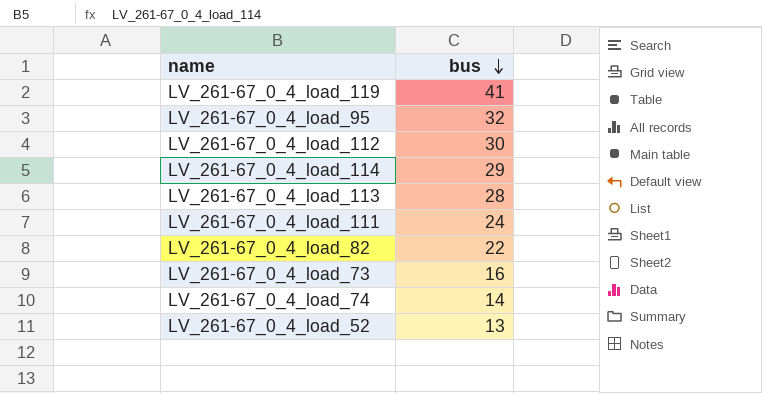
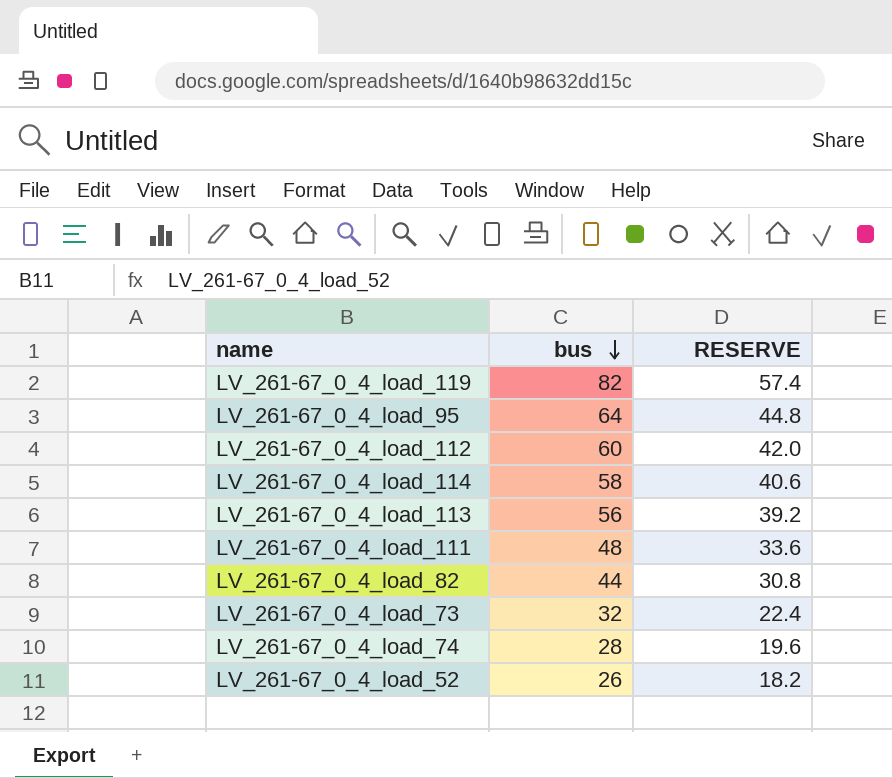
column RESERVE | formula: none -> [bus] * 0.7
LV_261-67_0_4_load_119 | bus: 41 -> 82
LV_261-67_0_4_load_95 | bus: 32 -> 64
LV_261-67_0_4_load_112 | bus: 30 -> 60
LV_261-67_0_4_load_114 | bus: 29 -> 58
LV_261-67_0_4_load_113 | bus: 28 -> 56
LV_261-67_0_4_load_111 | bus: 24 -> 48
LV_261-67_0_4_load_82 | bus: 22 -> 44
LV_261-67_0_4_load_73 | bus: 16 -> 32
LV_261-67_0_4_load_74 | bus: 14 -> 28
LV_261-67_0_4_load_52 | bus: 13 -> 26

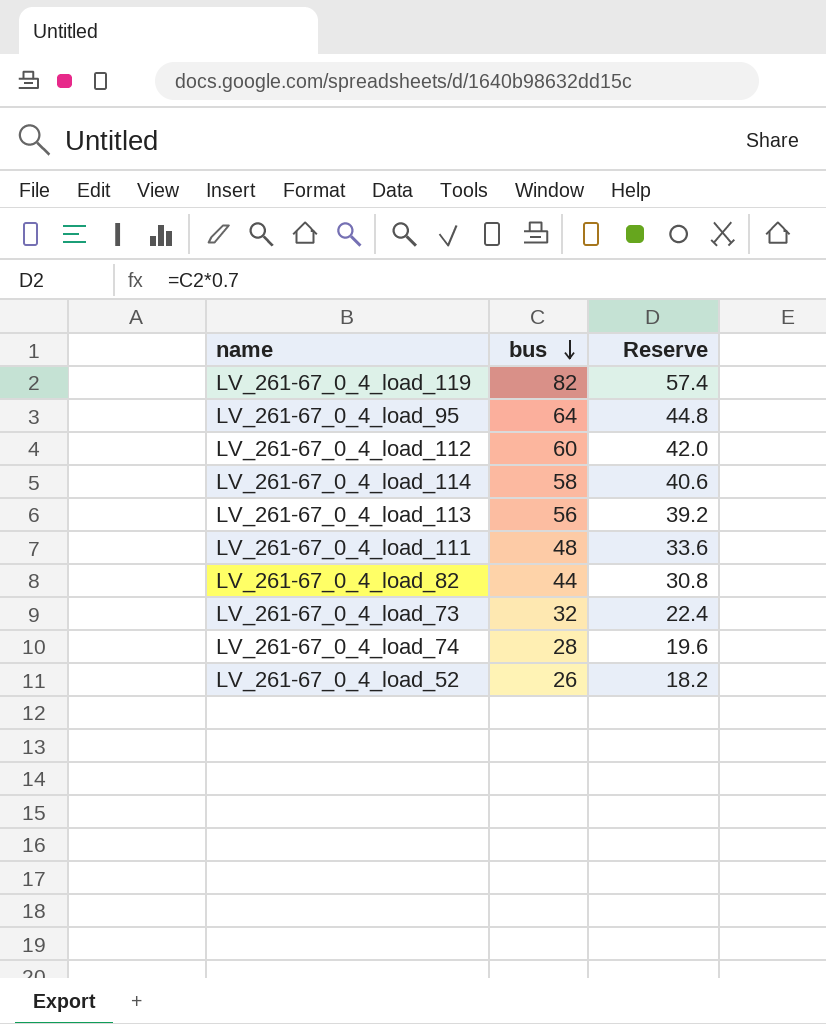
column name: RESERVE -> Reserve

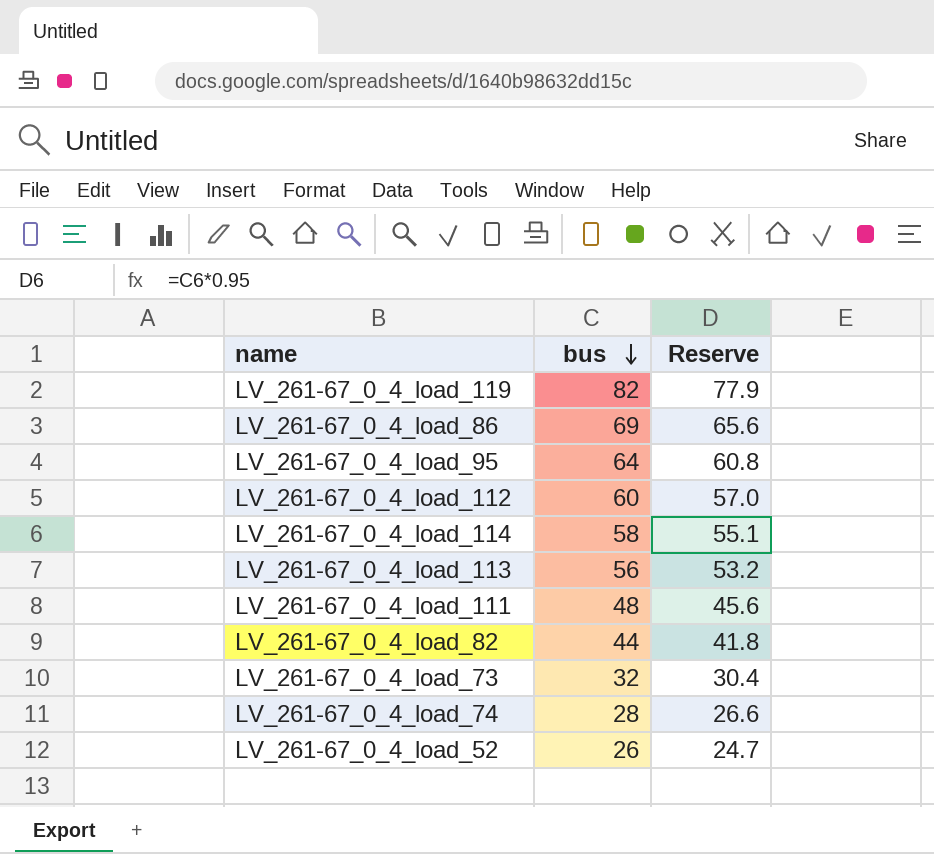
column Reserve | formula: [bus] * 0.7 -> [bus] * 0.95
row LV_261-67_0_4_load_86: none -> 69 | 65.6

